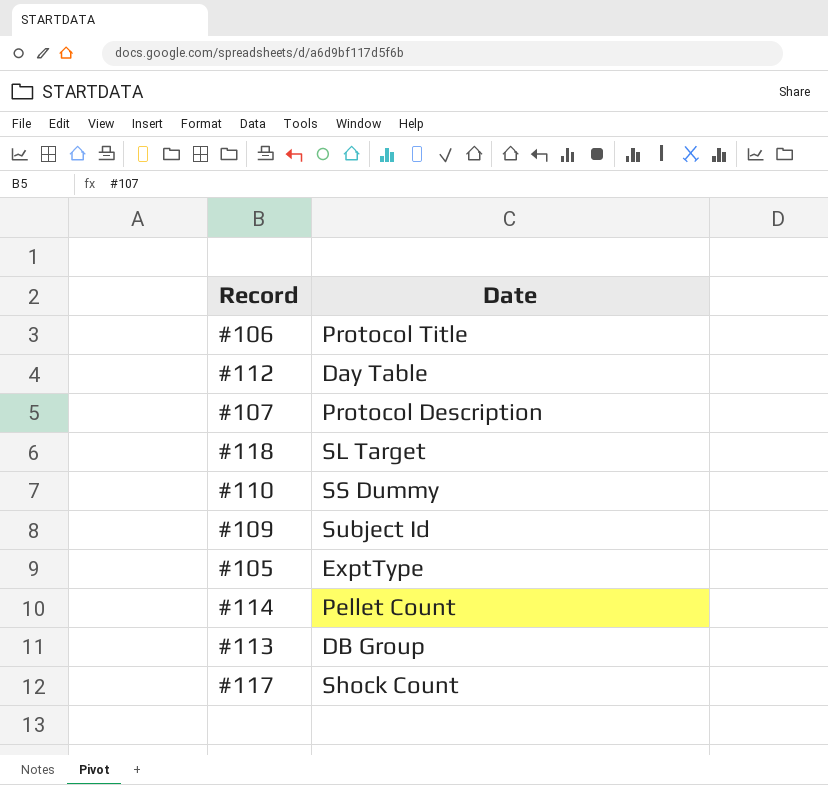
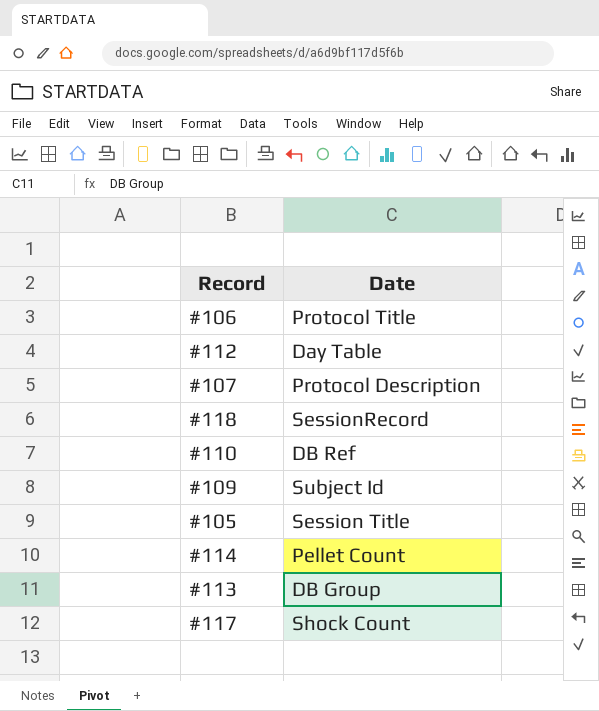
#118 | Date: SL Target -> SessionRecord
#110 | Date: SS Dummy -> DB Ref
#105 | Date: ExptType -> Session Title

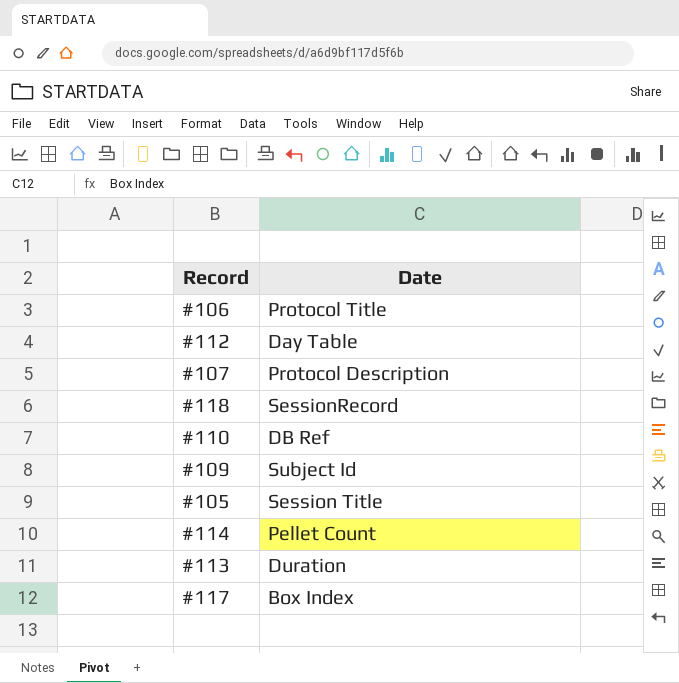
#113 | Date: DB Group -> Duration
#117 | Date: Shock Count -> Box Index

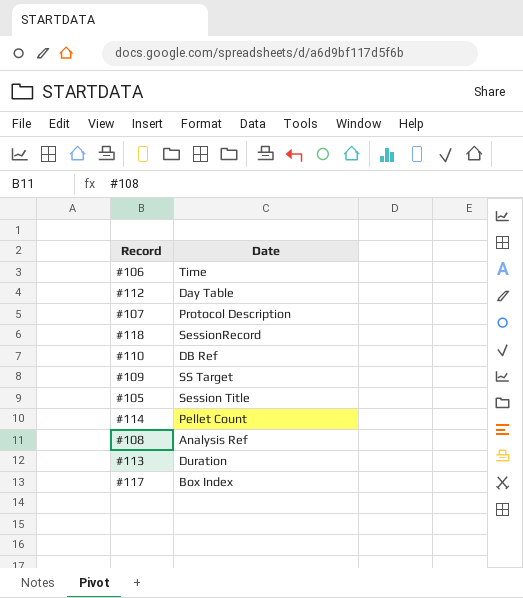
#106 | Date: Protocol Title -> Time
#109 | Date: Subject Id -> SS Target
row #108: none -> Analysis Ref

